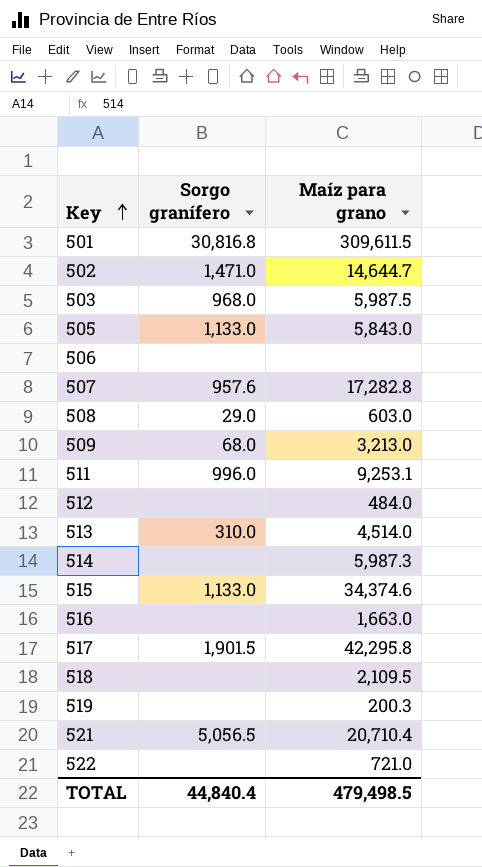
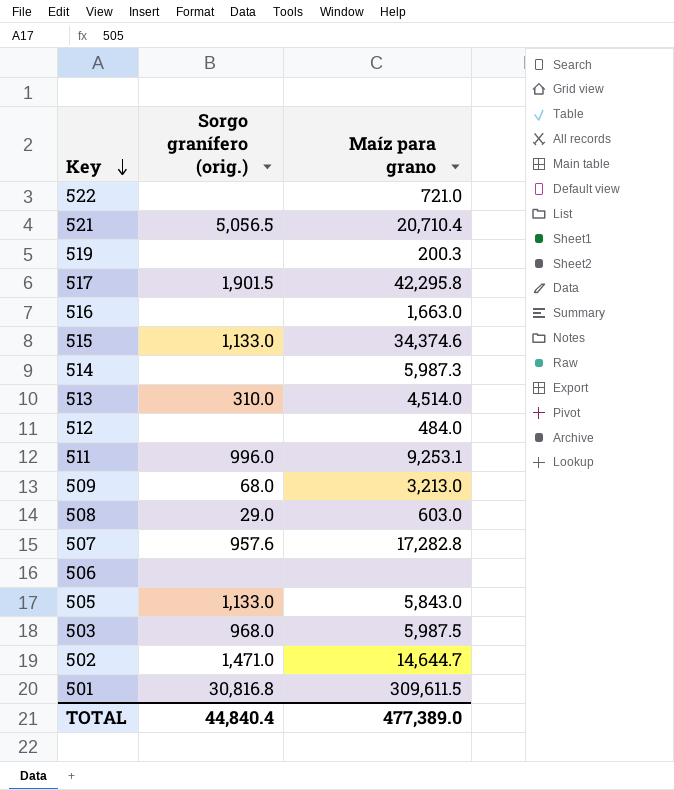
row order: Key ascending -> Key descending
column name: Sorgo granífero -> Sorgo granífero (orig.)
row 518: none | 2,109.5 -> none
TOTAL | Maíz para grano: 479,498.5 -> 477,389.0

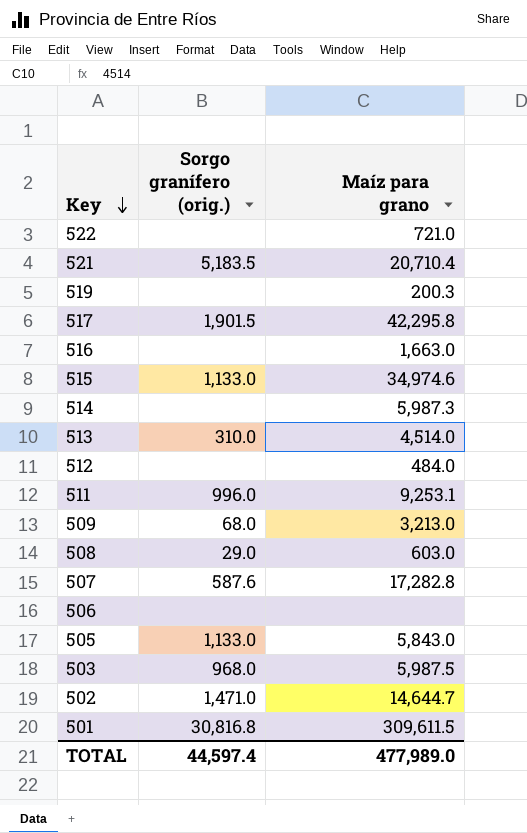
521 | Sorgo granífero (orig.): 5,056.5 -> 5,183.5
515 | Maíz para grano: 34,374.6 -> 34,974.6
507 | Sorgo granífero (orig.): 957.6 -> 587.6
TOTAL | Sorgo granífero (orig.): 44,840.4 -> 44,597.4
TOTAL | Maíz para grano: 477,389.0 -> 477,989.0

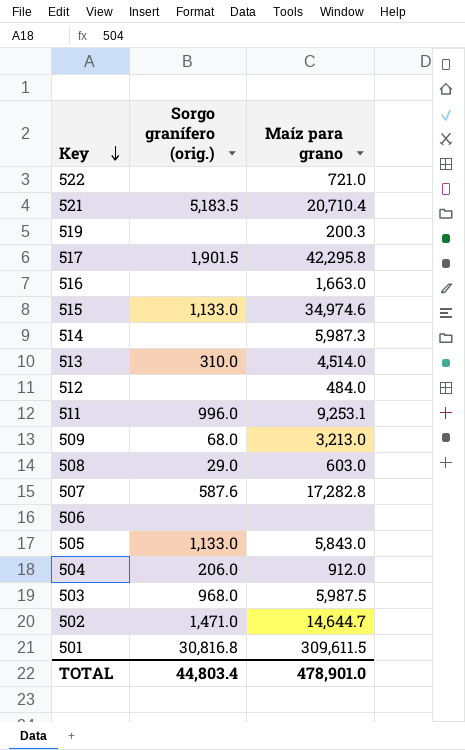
row 504: none -> 206.0 | 912.0
TOTAL | Sorgo granífero (orig.): 44,597.4 -> 44,803.4
TOTAL | Maíz para grano: 477,989.0 -> 478,901.0

